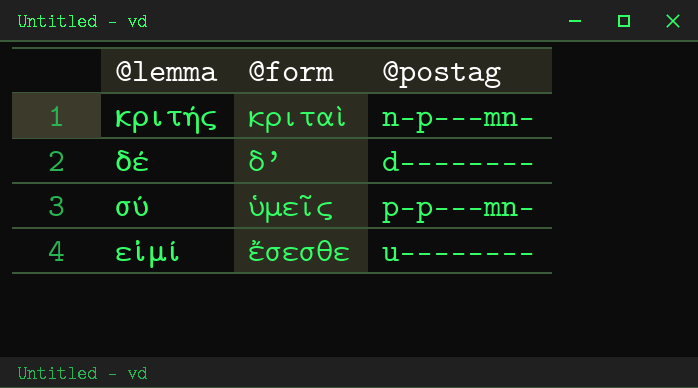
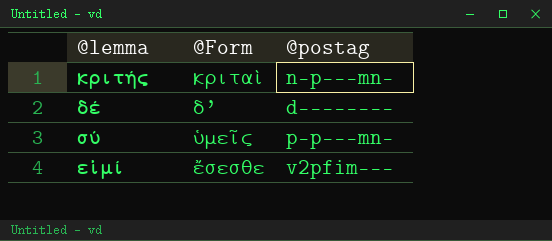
column name: @form -> @Form
εἰμί | @postag: u-------- -> v2pfim---

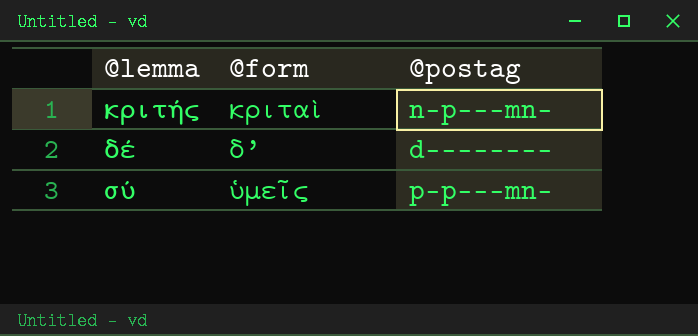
column name: @Form -> @form
row εἰμί: ἔσεσθε | v2pfim--- -> none

